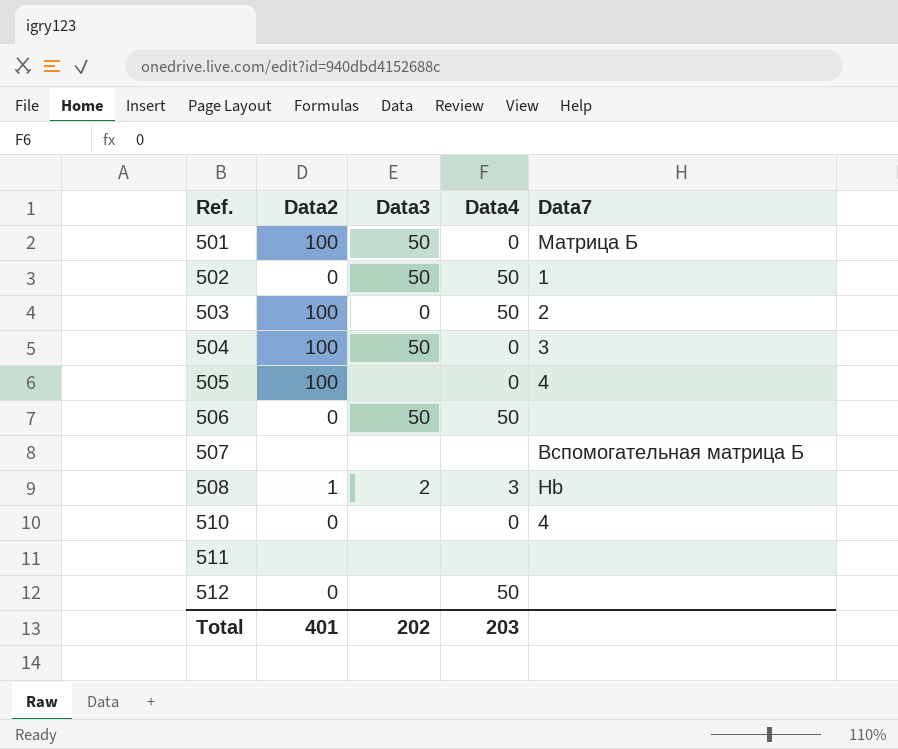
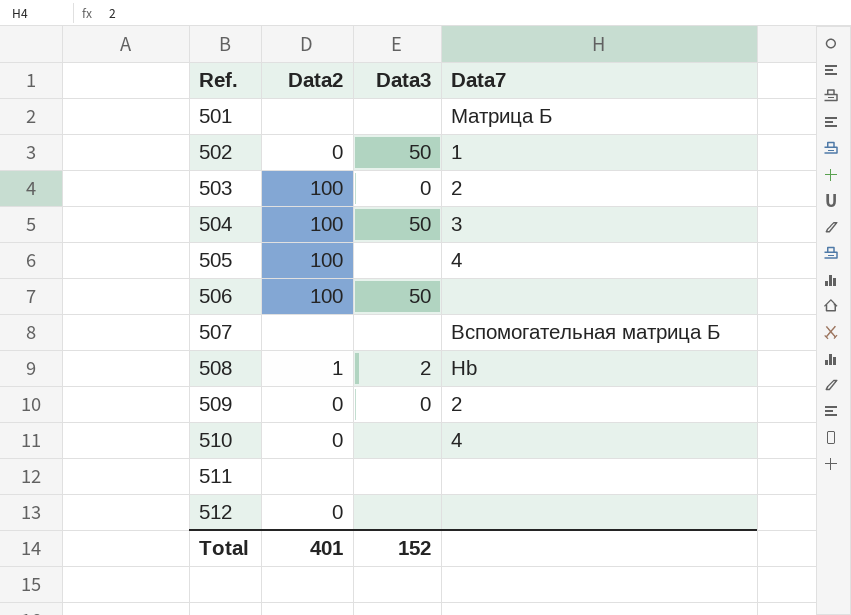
column Data4 | position: 4 -> none
501 | Data2: 100 -> none
501 | Data3: 50 -> none
506 | Data2: 0 -> 100
row 509: none -> 0 | 0 | 2
Total | Data3: 202 -> 152

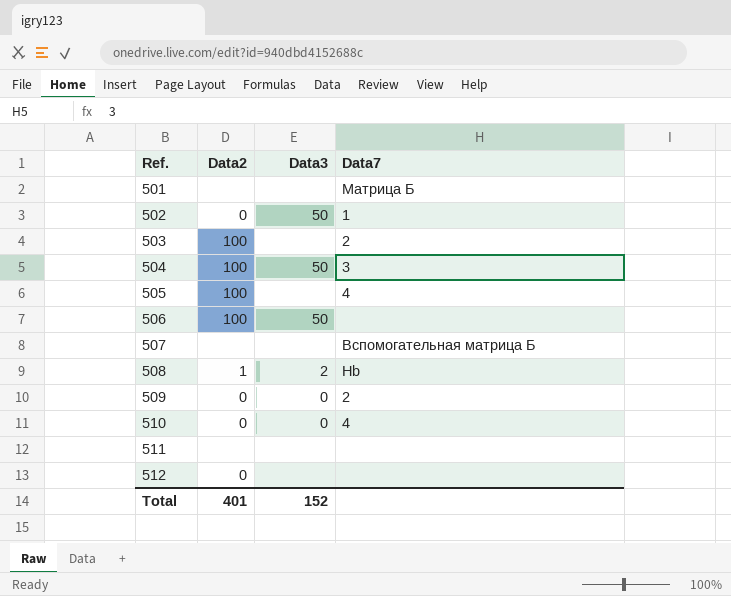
503 | Data3: 0 -> none
510 | Data3: none -> 0

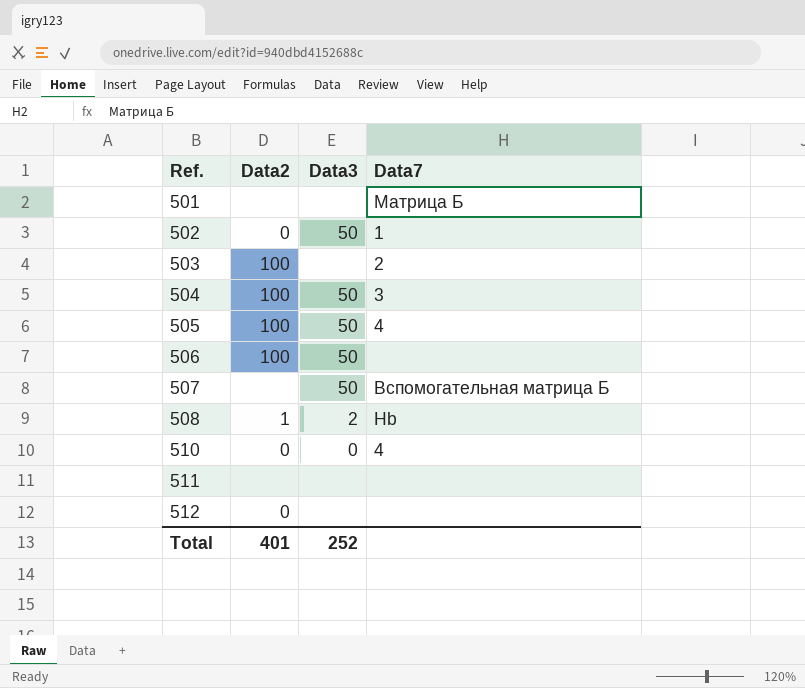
row 509: 0 | 0 | 2 -> none
505 | Data3: none -> 50
507 | Data3: none -> 50
Total | Data3: 152 -> 252

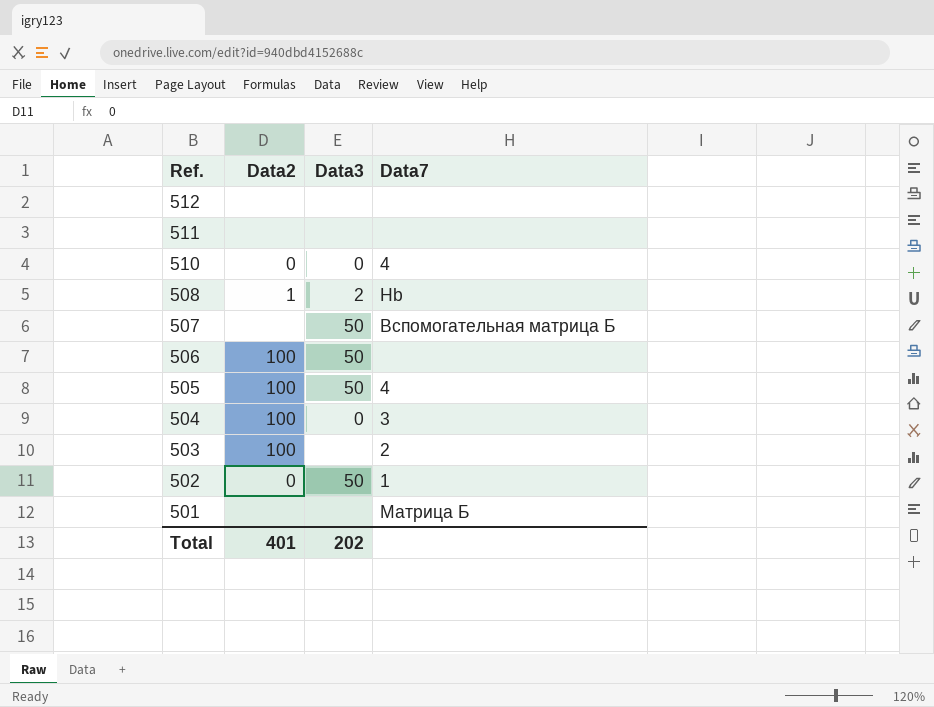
row order: Ref. ascending -> Ref. descending
512 | Data2: 0 -> none
504 | Data3: 50 -> 0
Total | Data3: 252 -> 202

